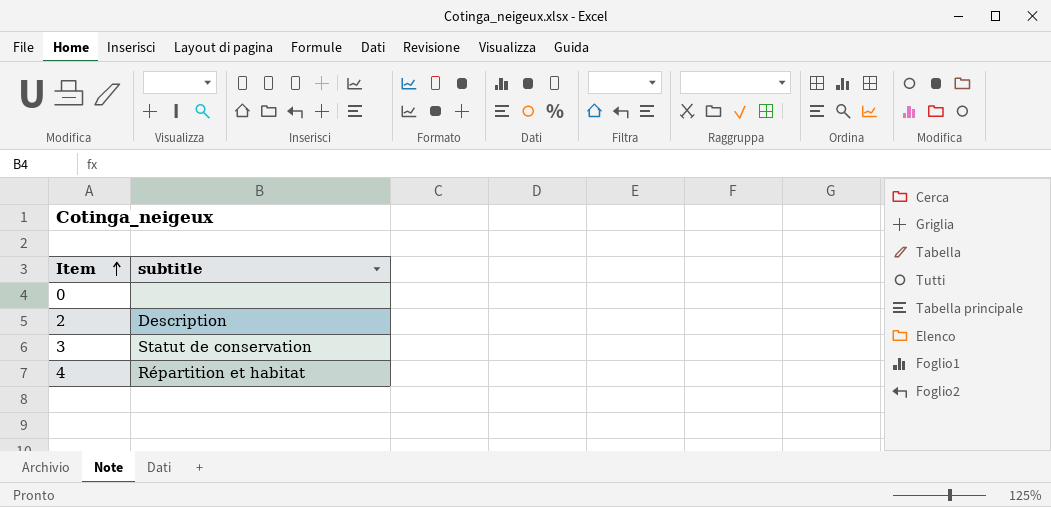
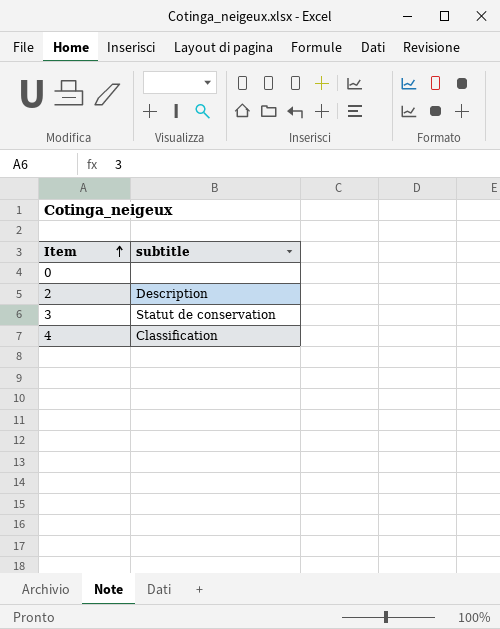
4 | subtitle: Répartition et habitat -> Classification

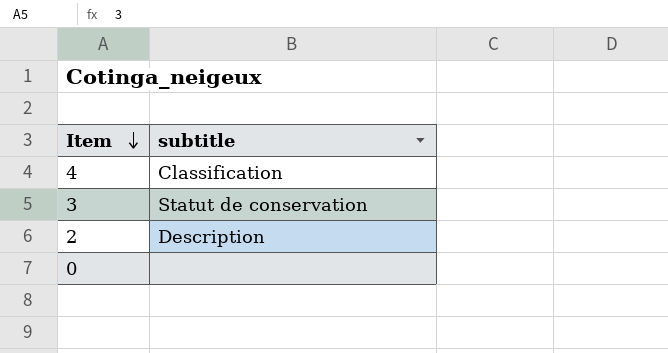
row order: Item ascending -> Item descending

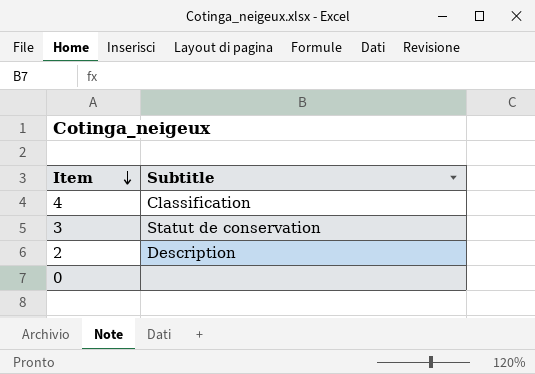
column name: subtitle -> Subtitle

